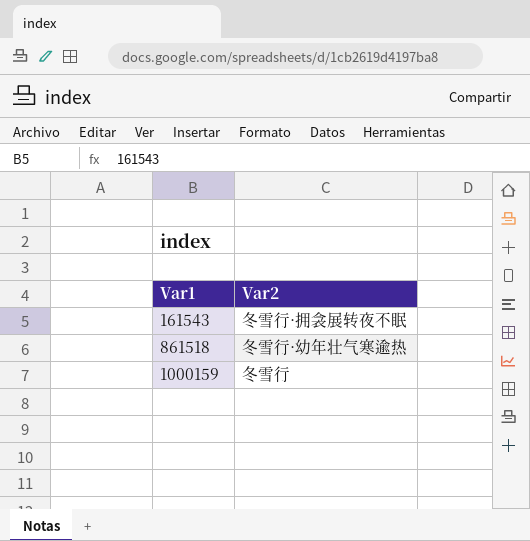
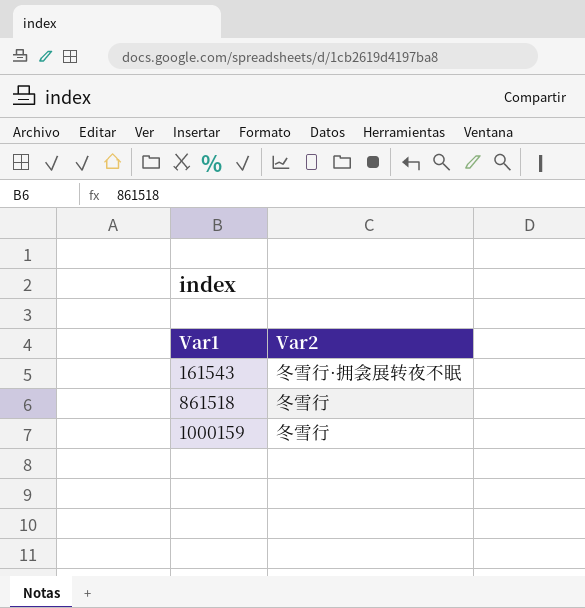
861518 | Var2: 冬雪行·幼年壮气寒逾热 -> 冬雪行

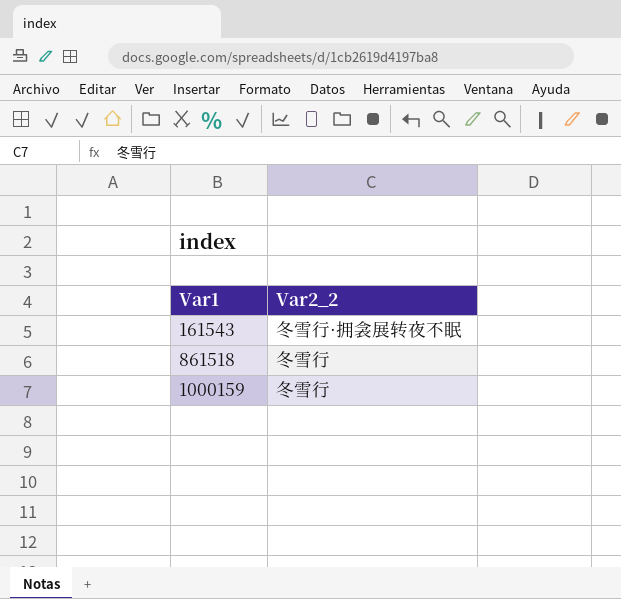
column name: Var2 -> Var2_2

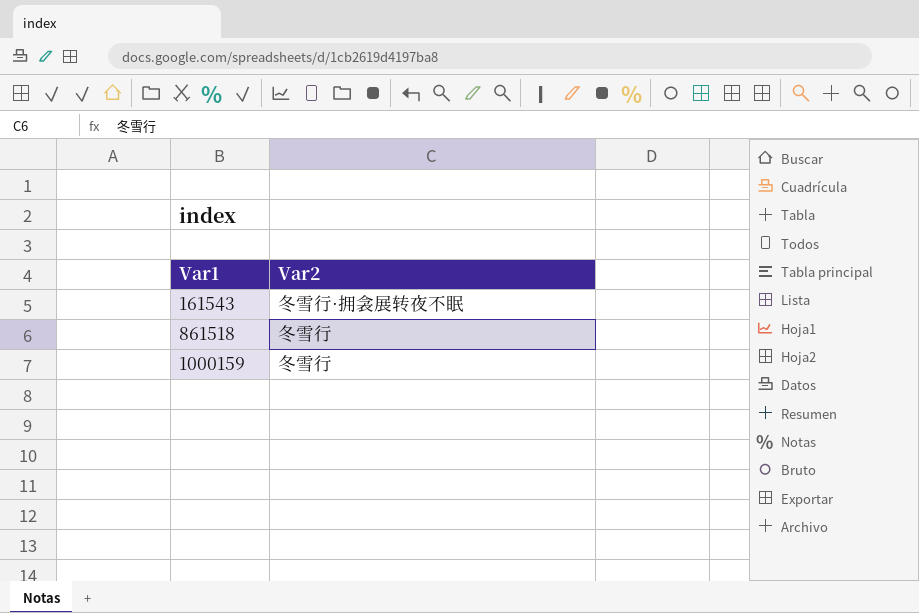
column name: Var2_2 -> Var2

